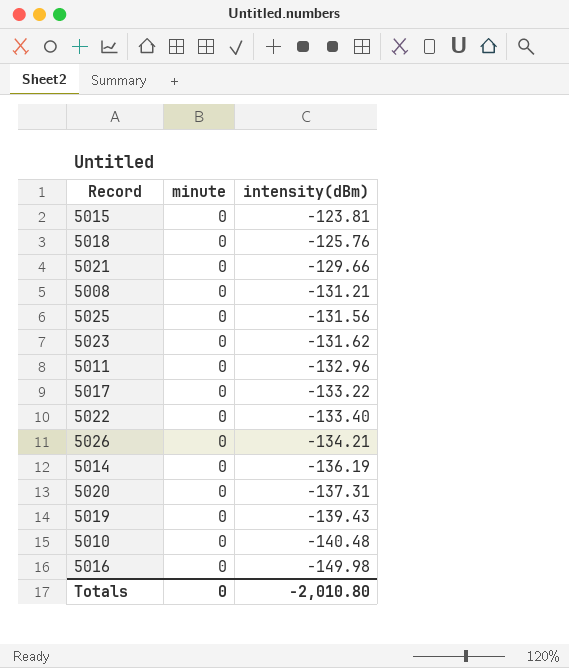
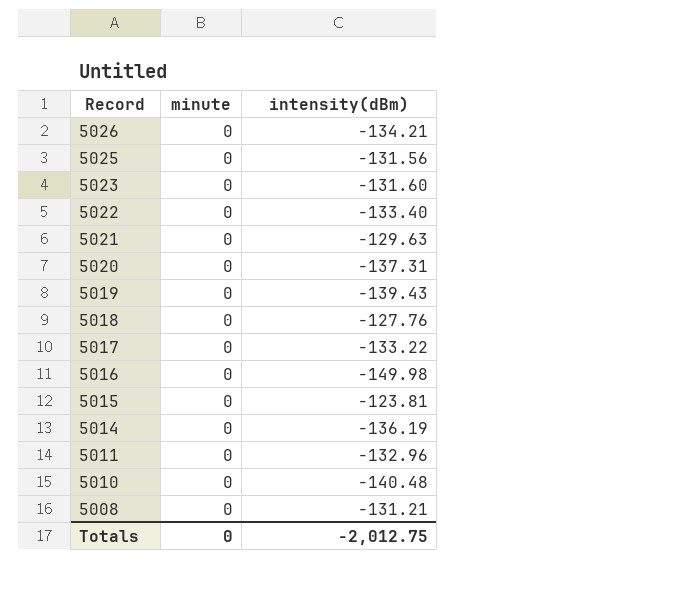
row order: intensity(dBm) descending -> Record descending
5023 | intensity(dBm): -131.62 -> -131.60
5021 | intensity(dBm): -129.66 -> -129.63
5018 | intensity(dBm): -125.76 -> -127.76
Totals | intensity(dBm): -2,010.80 -> -2,012.75

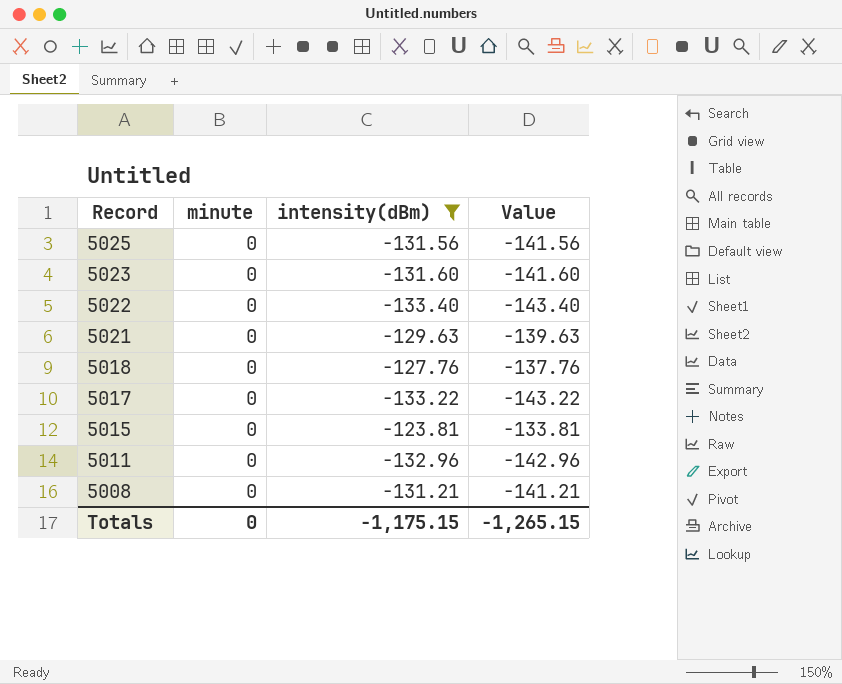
filter: none -> intensity(dBm) >= -133.40
column Value | formula: none -> [intensity(dBm)] - 10
Totals | intensity(dBm): -2,012.75 -> -1,175.15

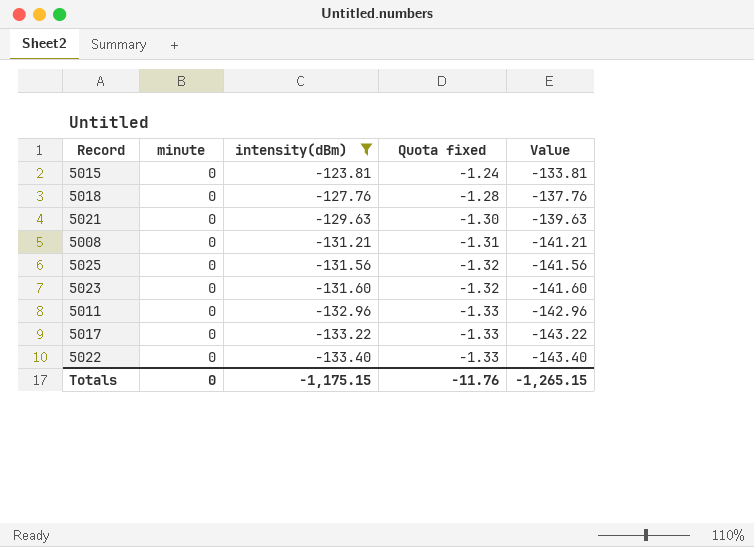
row order: Record descending -> intensity(dBm) descending
column Quota fixed | formula: none -> [intensity(dBm)] * 0.01

